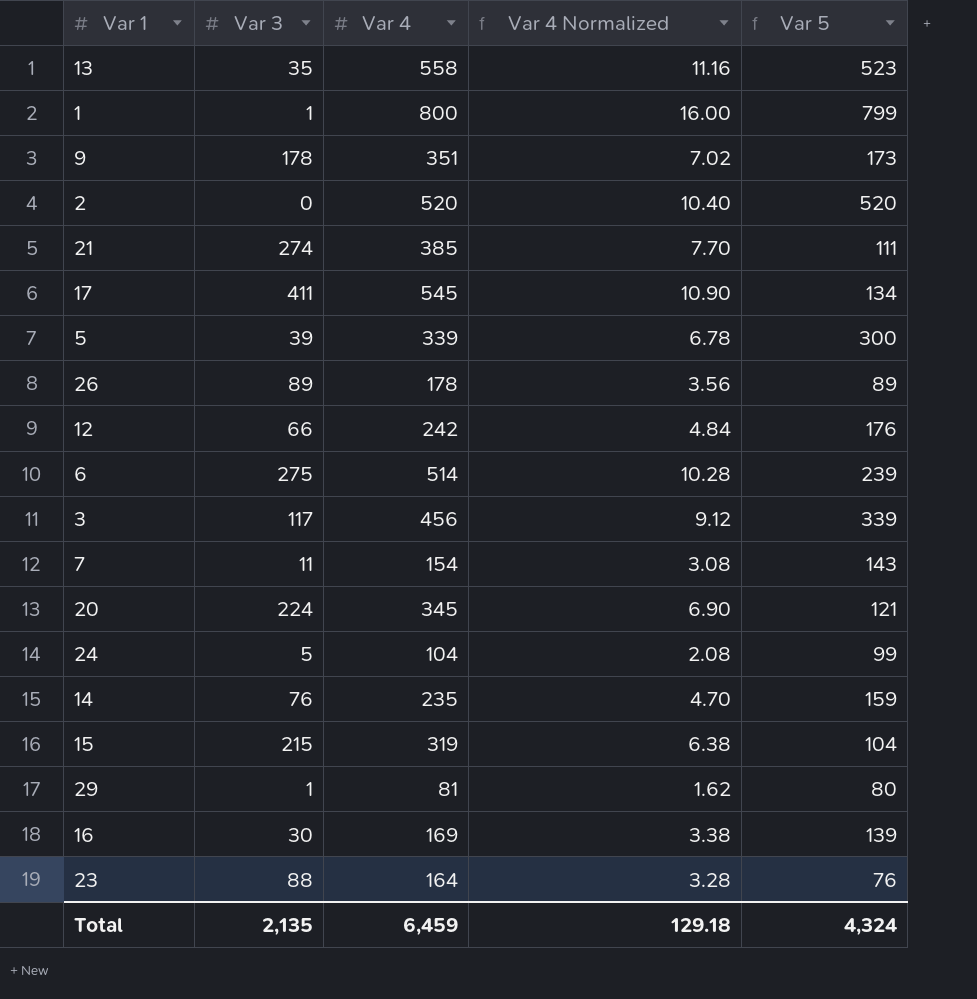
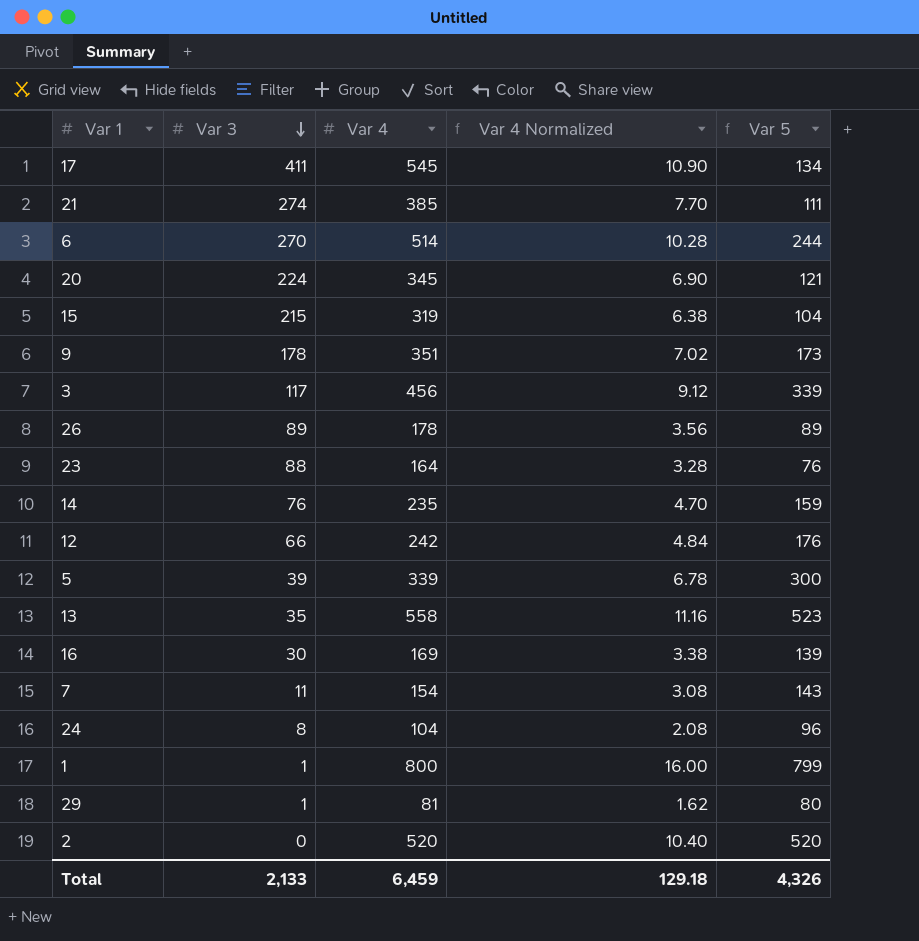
row order: none -> Var 3 descending
6 | Var 3: 275 -> 270
6 | Var 5: 239 -> 244
24 | Var 3: 5 -> 8
24 | Var 5: 99 -> 96
Total | Var 3: 2,135 -> 2,133
Total | Var 5: 4,324 -> 4,326

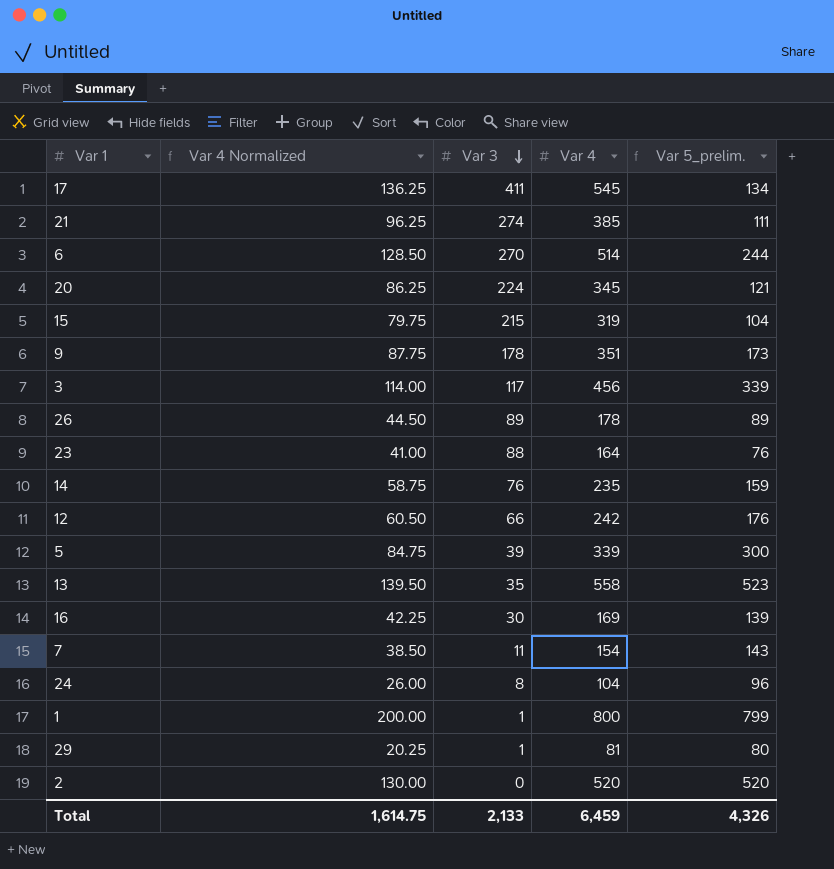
column Var 4 Normalized | formula: [Var 4] * 0.02 -> [Var 4] * 0.25
column Var 4 Normalized | position: 4 -> 2
column name: Var 5 -> Var 5_prelim.
Total | Var 4 Normalized: 129.18 -> 1,614.75

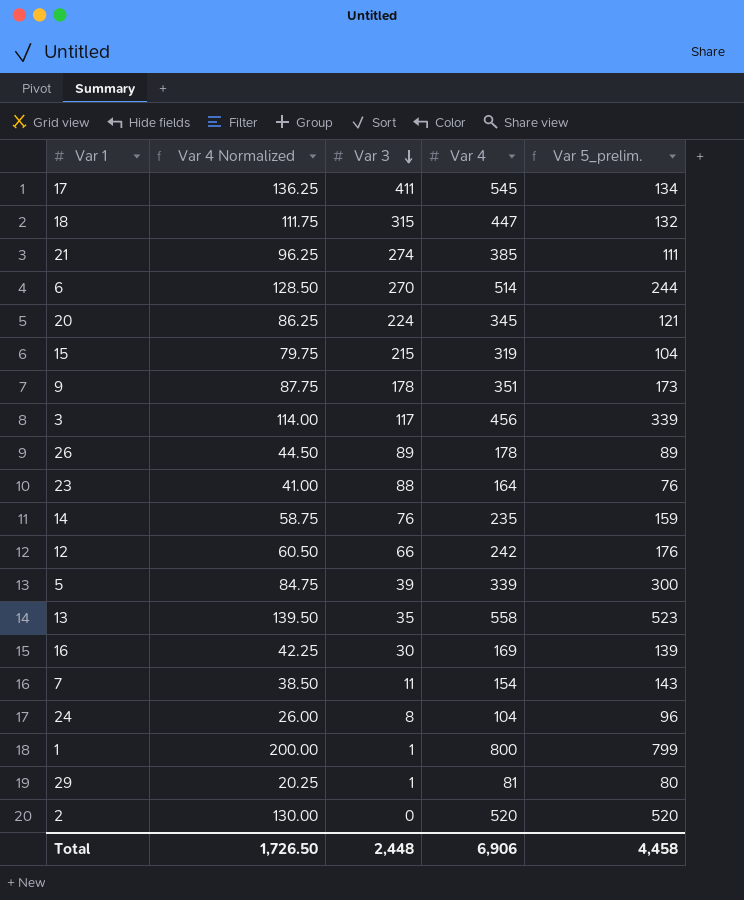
row 18: none -> 111.75 | 315 | 447 | 132
Total | Var 4 Normalized: 1,614.75 -> 1,726.50
Total | Var 3: 2,133 -> 2,448
Total | Var 4: 6,459 -> 6,906
Total | Var 5_prelim.: 4,326 -> 4,458

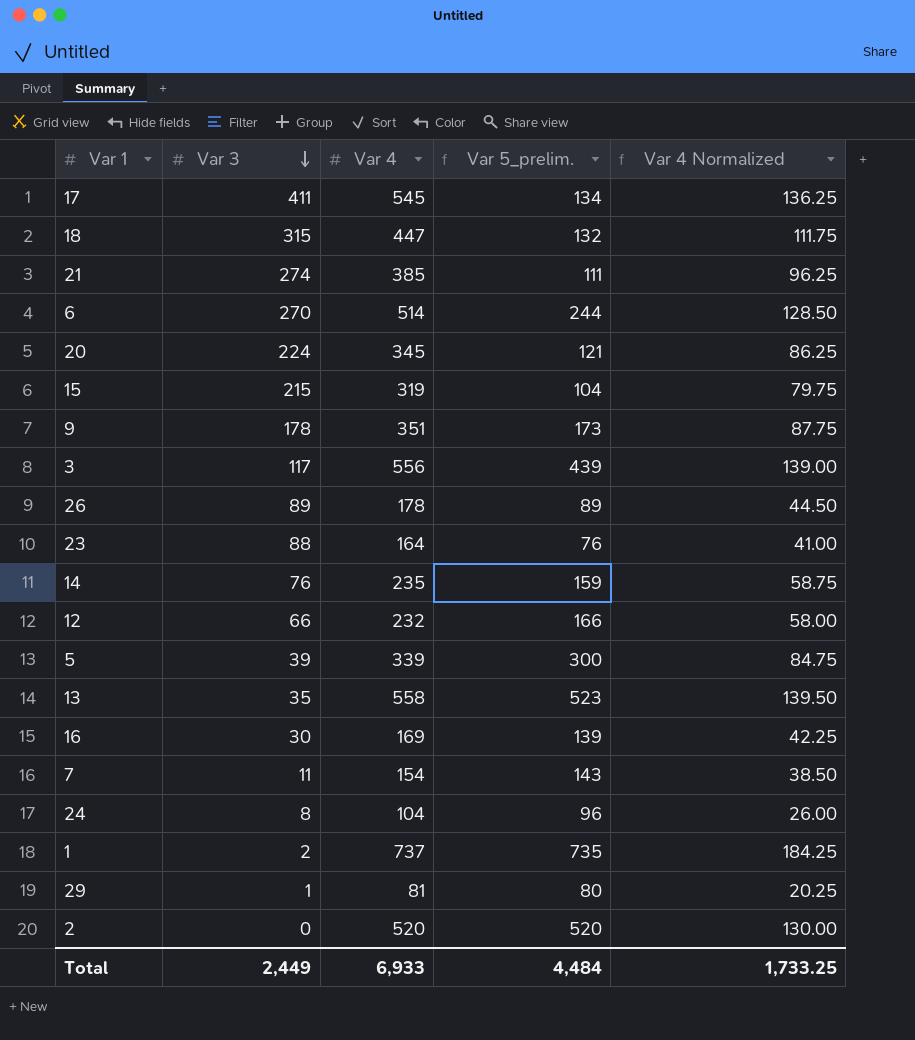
column Var 4 Normalized | position: 2 -> 5
3 | Var 4: 456 -> 556
3 | Var 5_prelim.: 339 -> 439
3 | Var 4 Normalized: 114.00 -> 139.00
12 | Var 4: 242 -> 232
12 | Var 5_prelim.: 176 -> 166
12 | Var 4 Normalized: 60.50 -> 58.00
1 | Var 3: 1 -> 2
1 | Var 4: 800 -> 737
1 | Var 5_prelim.: 799 -> 735
1 | Var 4 Normalized: 200.00 -> 184.25
Total | Var 3: 2,448 -> 2,449
Total | Var 4: 6,906 -> 6,933
Total | Var 5_prelim.: 4,458 -> 4,484
Total | Var 4 Normalized: 1,726.50 -> 1,733.25

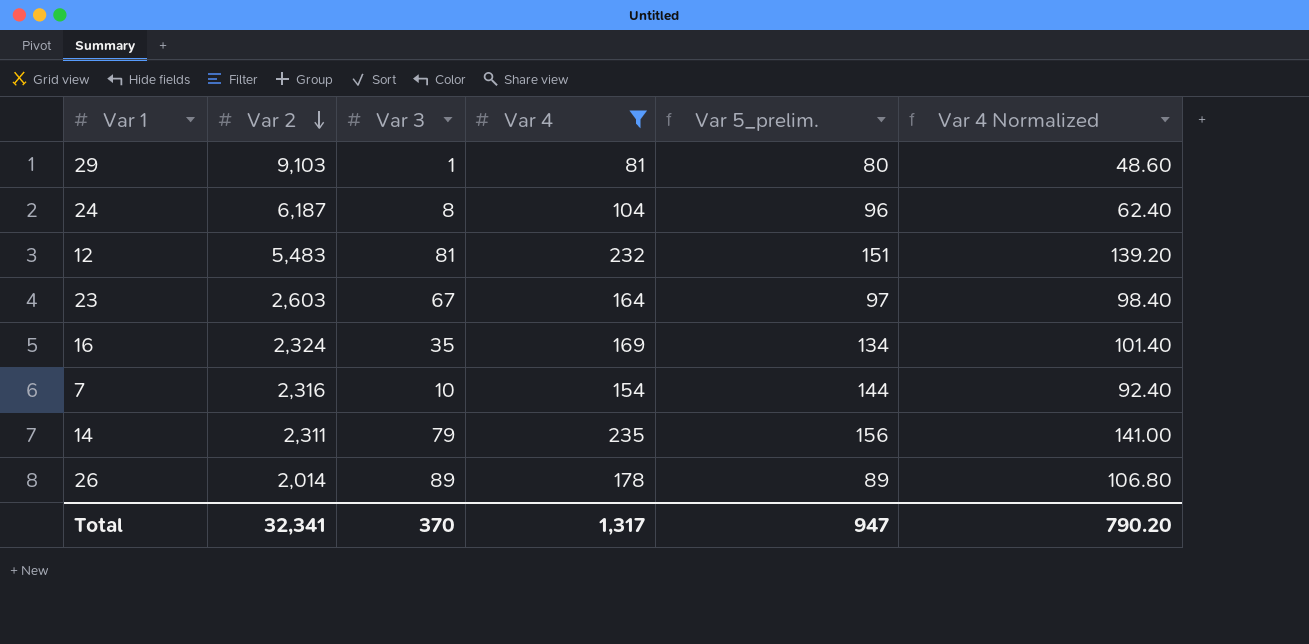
filter: none -> Var 4 <= 235
row order: Var 3 descending -> Var 2 descending
column Var 2 | position: none -> 2
column Var 4 Normalized | formula: [Var 4] * 0.25 -> [Var 4] * 0.6
12 | Var 3: 66 -> 81
12 | Var 5_prelim.: 166 -> 151
23 | Var 3: 88 -> 67
23 | Var 5_prelim.: 76 -> 97
16 | Var 3: 30 -> 35
16 | Var 5_prelim.: 139 -> 134
7 | Var 3: 11 -> 10
7 | Var 5_prelim.: 143 -> 144
14 | Var 3: 76 -> 79
14 | Var 5_prelim.: 159 -> 156
Total | Var 3: 2,449 -> 370
Total | Var 4: 6,933 -> 1,317
Total | Var 5_prelim.: 4,484 -> 947
Total | Var 4 Normalized: 1,733.25 -> 790.20

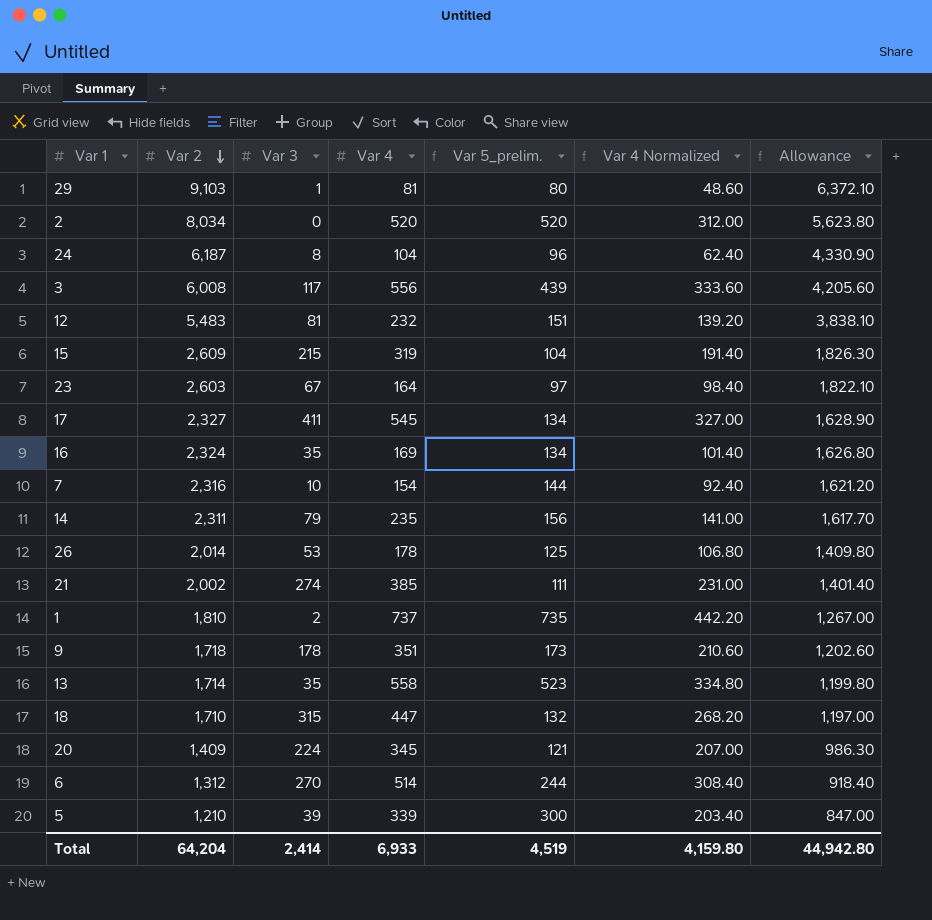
filter: Var 4 <= 235 -> none
column Allowance | formula: none -> [Var 2] * 0.7
26 | Var 3: 89 -> 53
26 | Var 5_prelim.: 89 -> 125
Total | Var 2: 32,341 -> 64,204
Total | Var 3: 370 -> 2,414
Total | Var 4: 1,317 -> 6,933
Total | Var 5_prelim.: 947 -> 4,519
Total | Var 4 Normalized: 790.20 -> 4,159.80

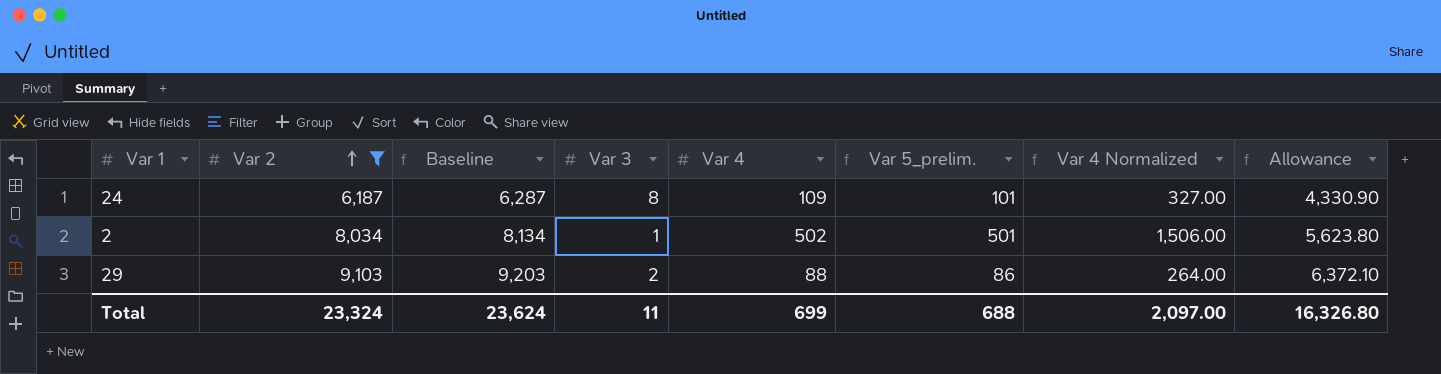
filter: none -> Var 2 >= 6,187
row order: Var 2 descending -> Var 2 ascending
column Baseline | formula: none -> [Var 2] + 100
column Var 4 Normalized | formula: [Var 4] * 0.6 -> [Var 4] * 3
24 | Var 4: 104 -> 109
24 | Var 5_prelim.: 96 -> 101
2 | Var 3: 0 -> 1
2 | Var 4: 520 -> 502
2 | Var 5_prelim.: 520 -> 501
29 | Var 3: 1 -> 2
29 | Var 4: 81 -> 88
29 | Var 5_prelim.: 80 -> 86
Total | Var 2: 64,204 -> 23,324
Total | Var 3: 2,414 -> 11
Total | Var 4: 6,933 -> 699
Total | Var 5_prelim.: 4,519 -> 688
Total | Var 4 Normalized: 4,159.80 -> 2,097.00
Total | Allowance: 44,942.80 -> 16,326.80

